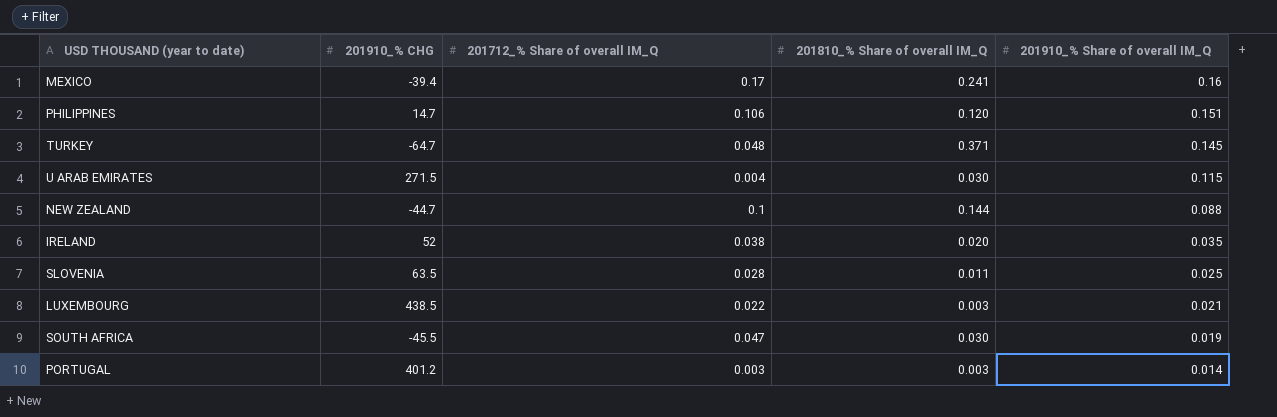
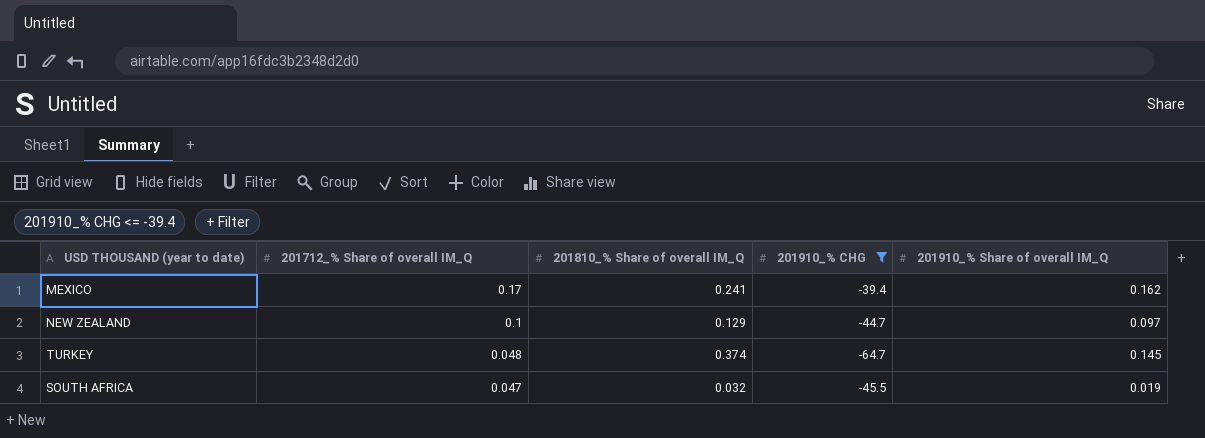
filter: none -> 201910_% CHG <= -39.4
row order: 201910_% Share of overall IM_Q descending -> 201712_% Share of overall IM_Q descending
column 201910_% CHG | position: 2 -> 4
MEXICO | 201910_% Share of overall IM_Q: 0.16 -> 0.162
NEW ZEALAND | 201810_% Share of overall IM_Q: 0.144 -> 0.129
NEW ZEALAND | 201910_% Share of overall IM_Q: 0.088 -> 0.097
TURKEY | 201810_% Share of overall IM_Q: 0.371 -> 0.374
SOUTH AFRICA | 201810_% Share of overall IM_Q: 0.030 -> 0.032

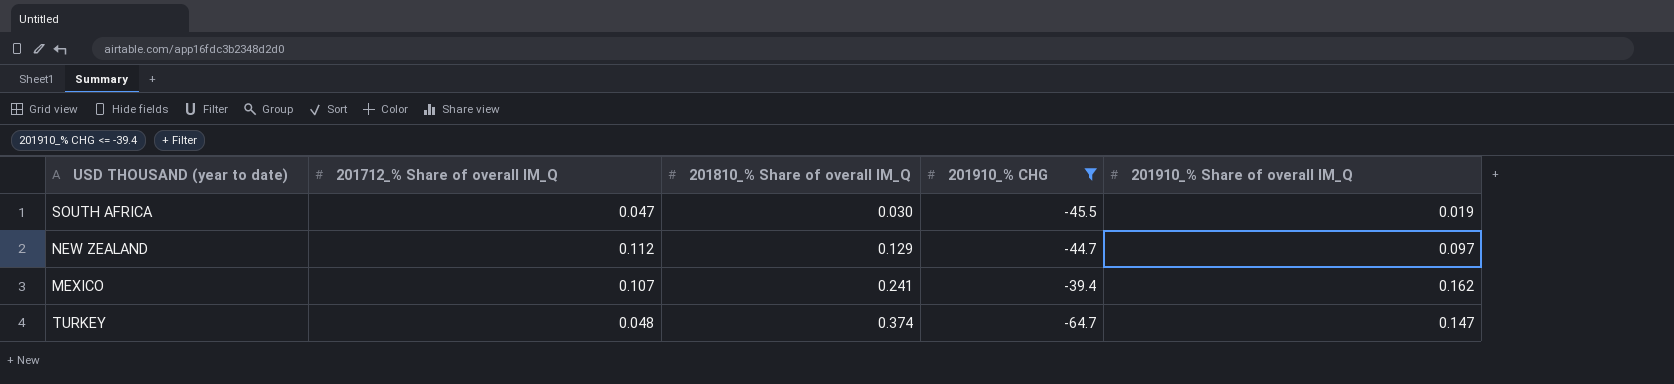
row order: 201712_% Share of overall IM_Q descending -> 201810_% Share of overall IM_Q ascending
SOUTH AFRICA | 201810_% Share of overall IM_Q: 0.032 -> 0.030
NEW ZEALAND | 201712_% Share of overall IM_Q: 0.1 -> 0.112
MEXICO | 201712_% Share of overall IM_Q: 0.17 -> 0.107
TURKEY | 201910_% Share of overall IM_Q: 0.145 -> 0.147

